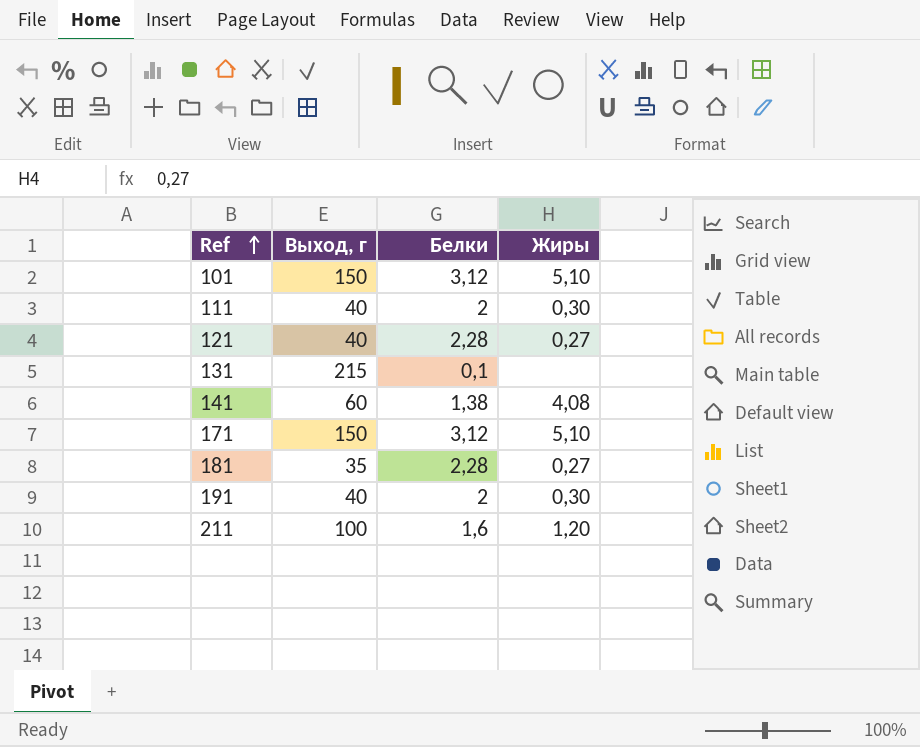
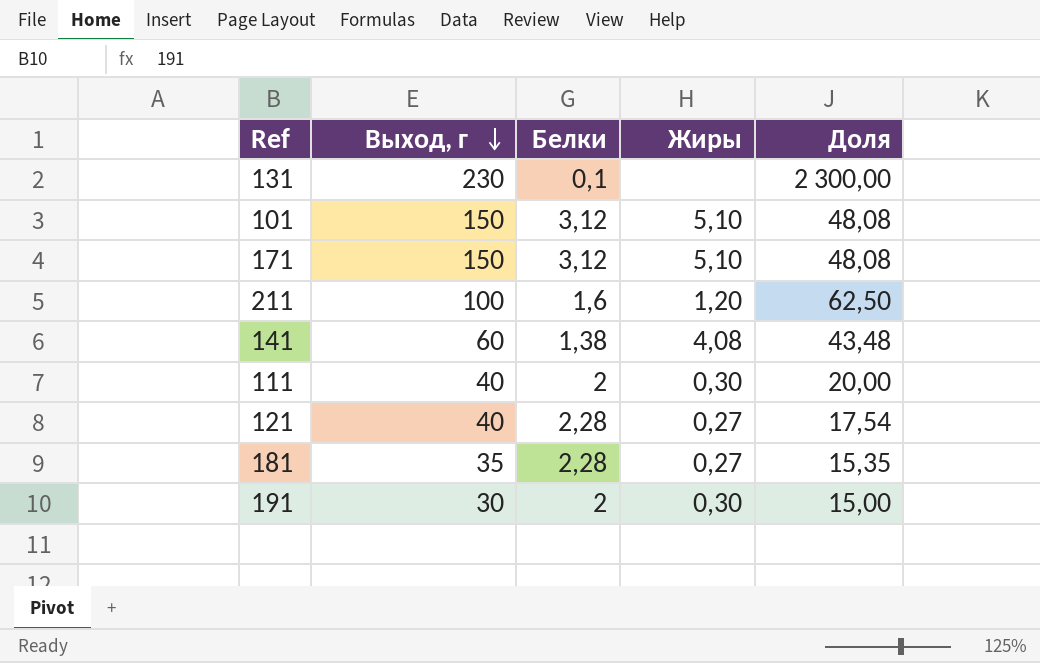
row order: Ref ascending -> Выход, г descending
column Доля | formula: none -> [Выход, г] / [Белки]
131 | Выход, г: 215 -> 230
191 | Выход, г: 40 -> 30

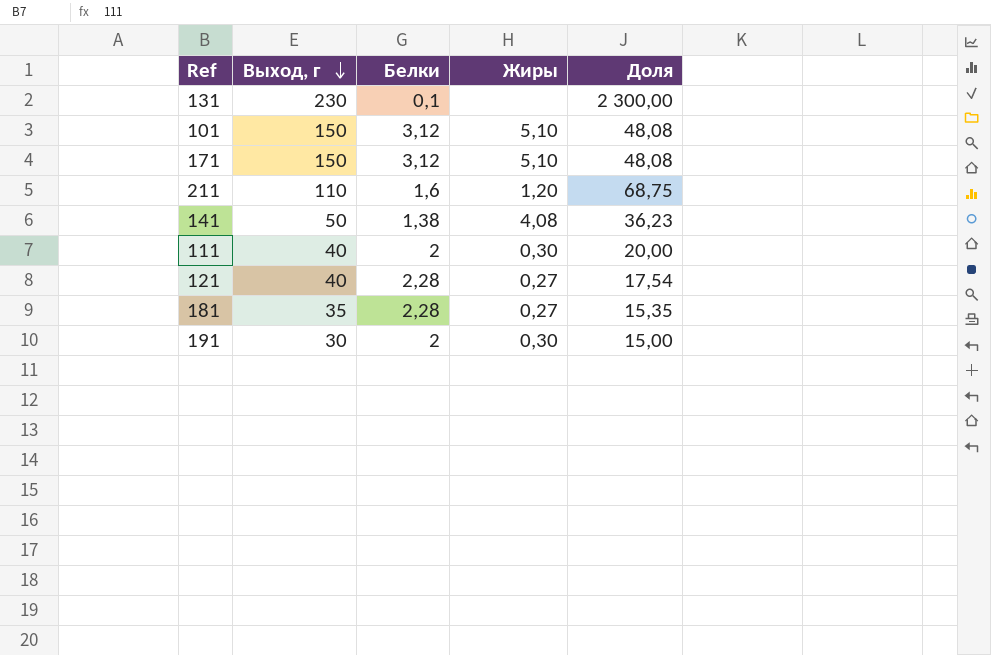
211 | Выход, г: 100 -> 110
211 | Доля: 62,50 -> 68,75
141 | Выход, г: 60 -> 50
141 | Доля: 43,48 -> 36,23

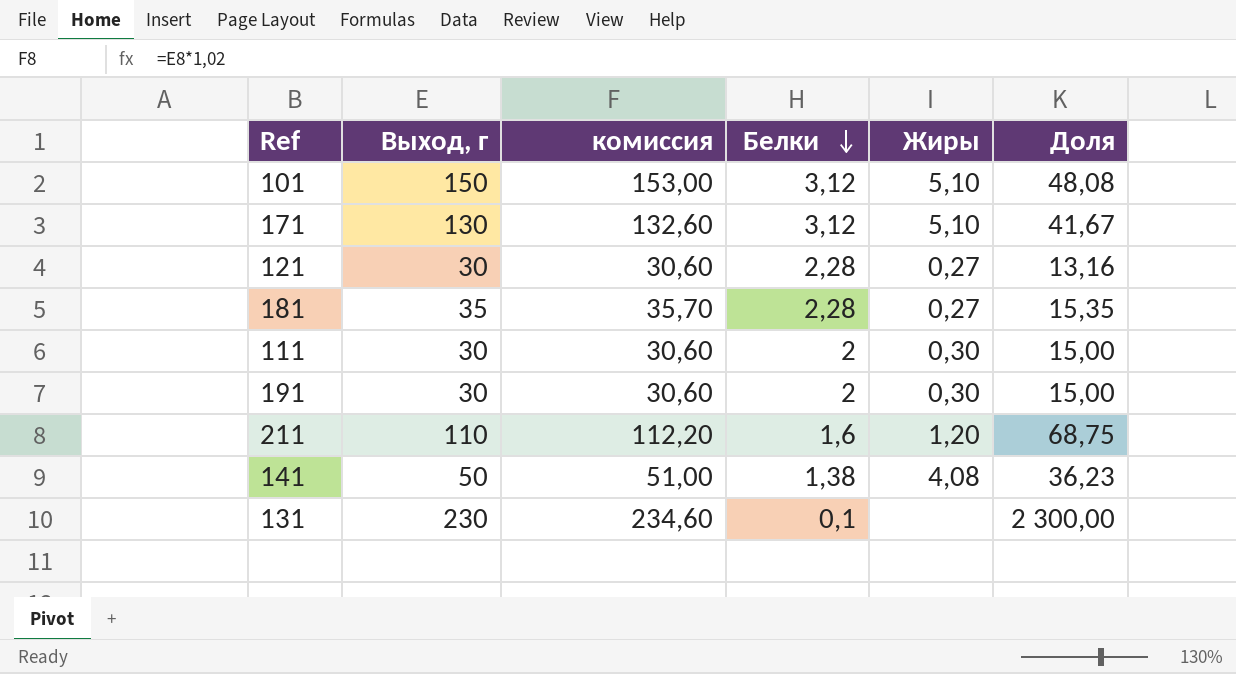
row order: Выход, г descending -> Белки descending
column комиссия | formula: none -> [Выход, г] * 1,02
171 | Выход, г: 150 -> 130
171 | Доля: 48,08 -> 41,67
121 | Выход, г: 40 -> 30
121 | Доля: 17,54 -> 13,16
111 | Выход, г: 40 -> 30
111 | Доля: 20,00 -> 15,00

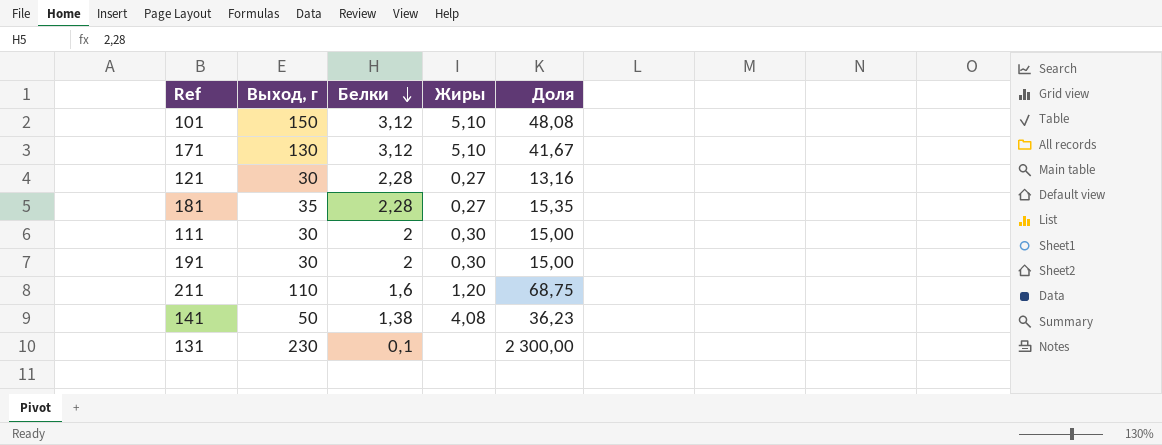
column комиссия | formula: [Выход, г] * 1,02 -> none

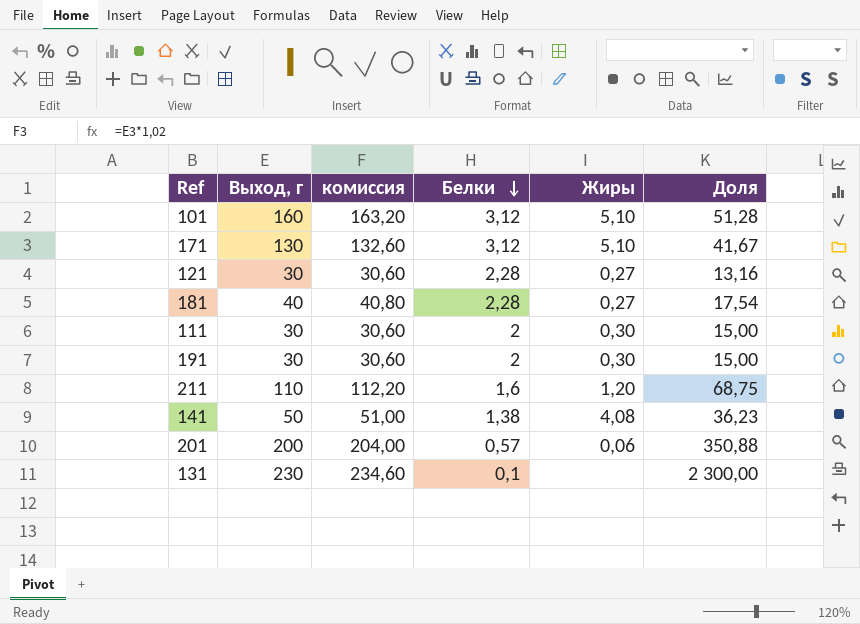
column комиссия | formula: none -> [Выход, г] * 1,02
101 | Выход, г: 150 -> 160
101 | Доля: 48,08 -> 51,28
181 | Выход, г: 35 -> 40
181 | Доля: 15,35 -> 17,54
row 201: none -> 200 | 204,00 | 0,57 | 0,06 | 350,88

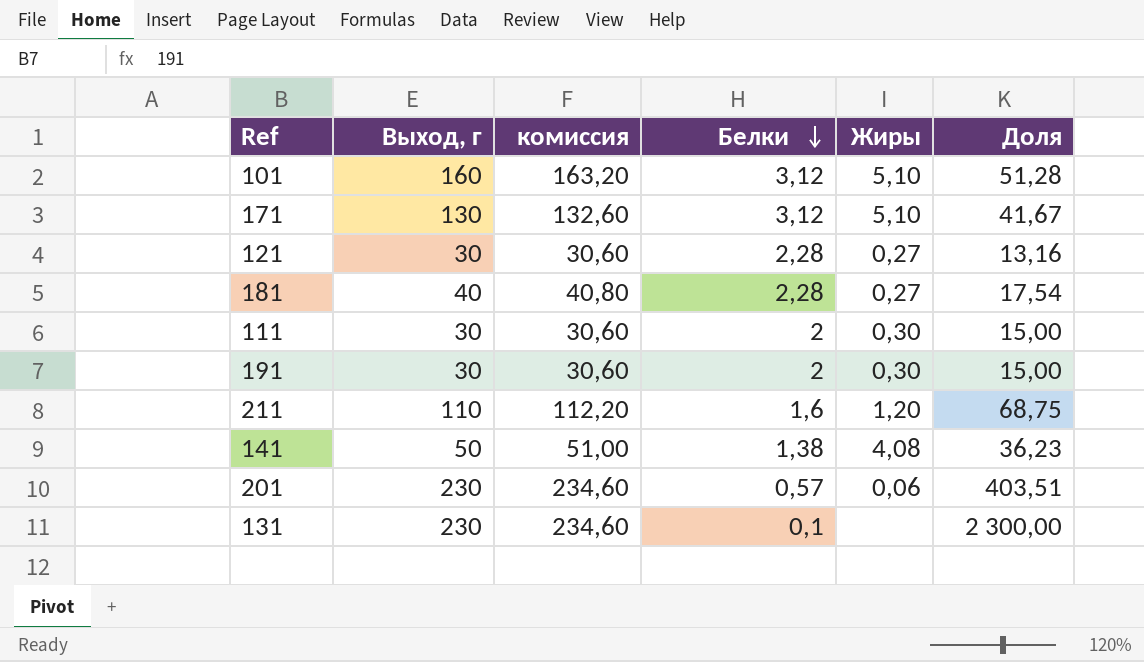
201 | Выход, г: 200 -> 230
201 | комиссия: 204,00 -> 234,60
201 | Доля: 350,88 -> 403,51

